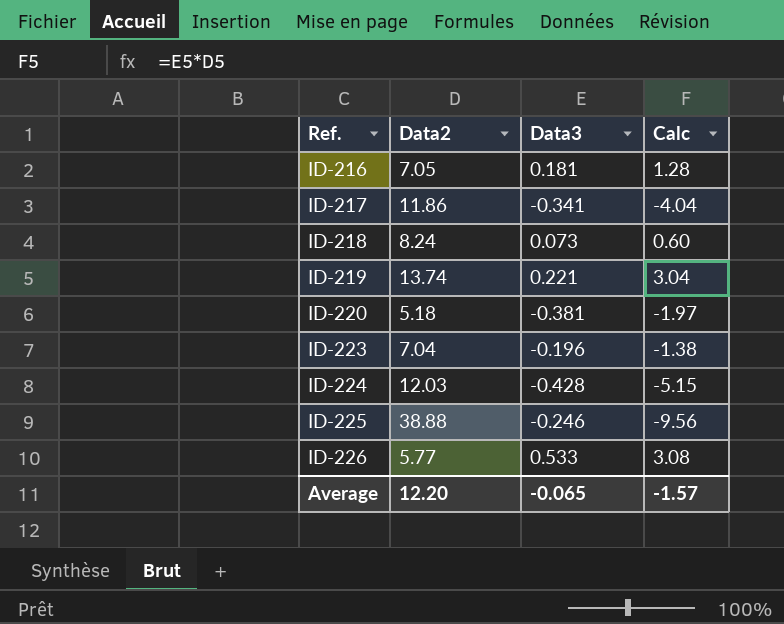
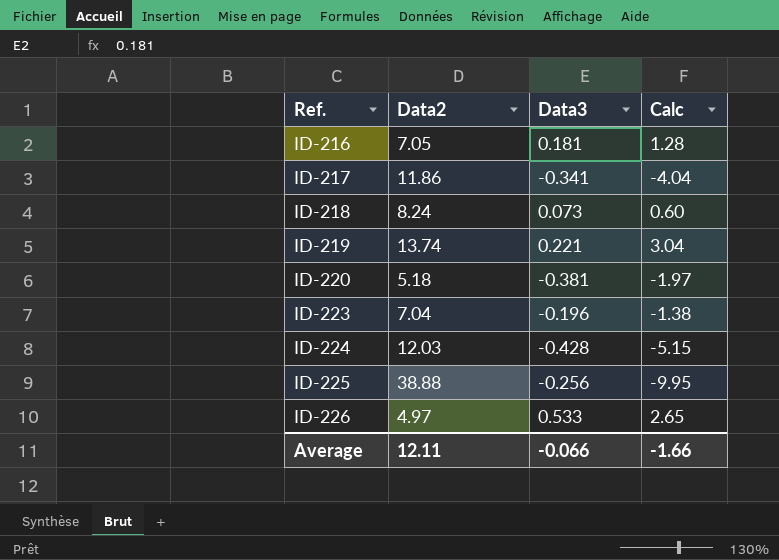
ID-225 | Data3: -0.246 -> -0.256
ID-225 | Calc: -9.56 -> -9.95
ID-226 | Data2: 5.77 -> 4.97
ID-226 | Calc: 3.08 -> 2.65
Average | Data2: 12.20 -> 12.11
Average | Data3: -0.065 -> -0.066
Average | Calc: -1.57 -> -1.66

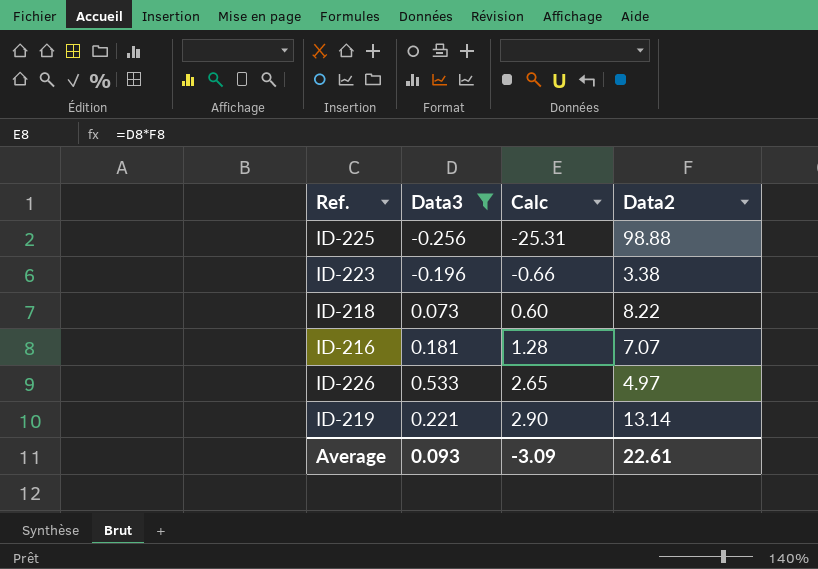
filter: none -> Data3 >= -0.256
row order: Ref. ascending -> Calc ascending
column Data2 | position: 2 -> 4
ID-225 | Calc: -9.95 -> -25.31
ID-225 | Data2: 38.88 -> 98.88
ID-223 | Calc: -1.38 -> -0.66
ID-223 | Data2: 7.04 -> 3.38
ID-218 | Data2: 8.24 -> 8.22
ID-216 | Data2: 7.05 -> 7.07
ID-219 | Calc: 3.04 -> 2.90
ID-219 | Data2: 13.74 -> 13.14
Average | Data3: -0.066 -> 0.093
Average | Calc: -1.66 -> -3.09
Average | Data2: 12.11 -> 22.61

